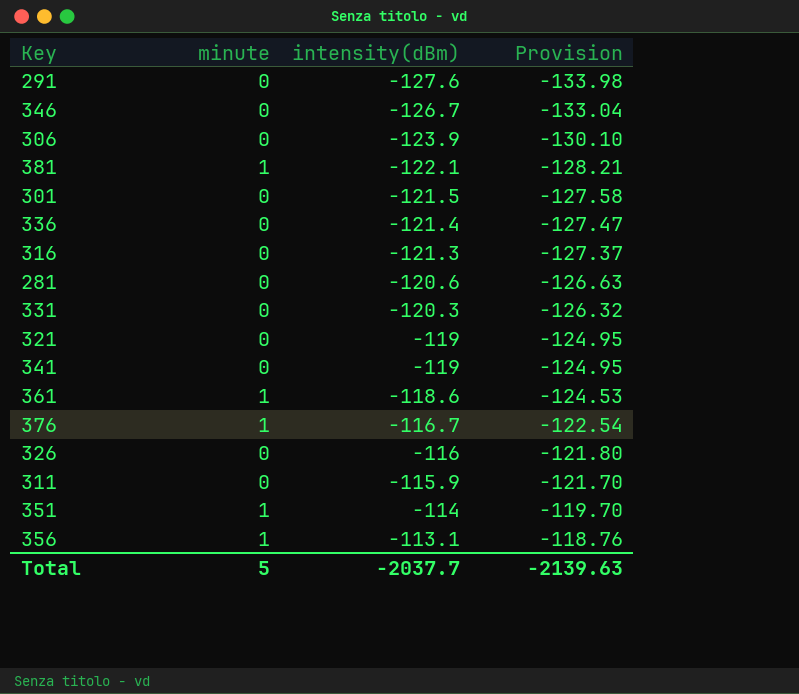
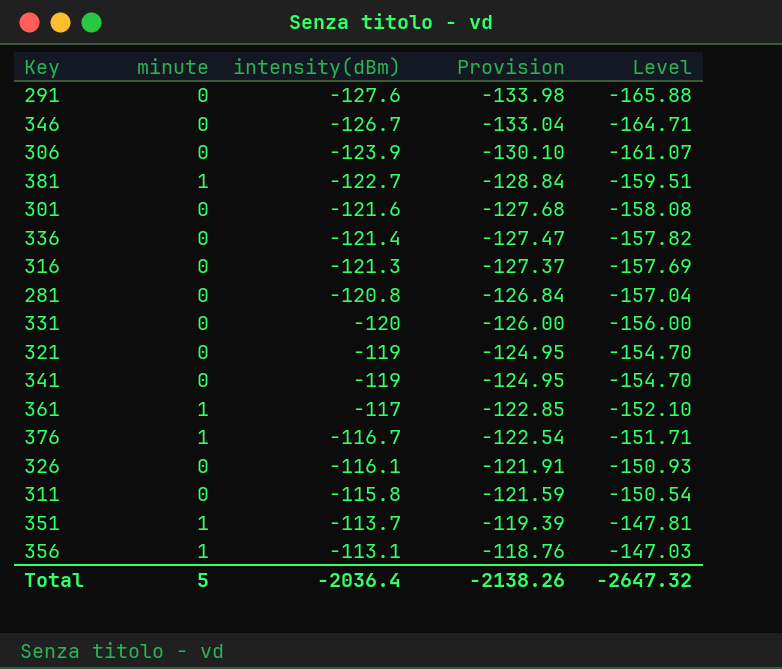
column Level | formula: none -> [intensity(dBm)] * 1.3
381 | intensity(dBm): -122.1 -> -122.7
381 | Provision: -128.21 -> -128.84
301 | intensity(dBm): -121.5 -> -121.6
301 | Provision: -127.58 -> -127.68
281 | intensity(dBm): -120.6 -> -120.8
281 | Provision: -126.63 -> -126.84
331 | intensity(dBm): -120.3 -> -120
331 | Provision: -126.32 -> -126.00
361 | intensity(dBm): -118.6 -> -117
361 | Provision: -124.53 -> -122.85
326 | intensity(dBm): -116 -> -116.1
326 | Provision: -121.80 -> -121.91
311 | intensity(dBm): -115.9 -> -115.8
311 | Provision: -121.70 -> -121.59
351 | intensity(dBm): -114 -> -113.7
351 | Provision: -119.70 -> -119.39
Total | intensity(dBm): -2037.7 -> -2036.4
Total | Provision: -2139.63 -> -2138.26

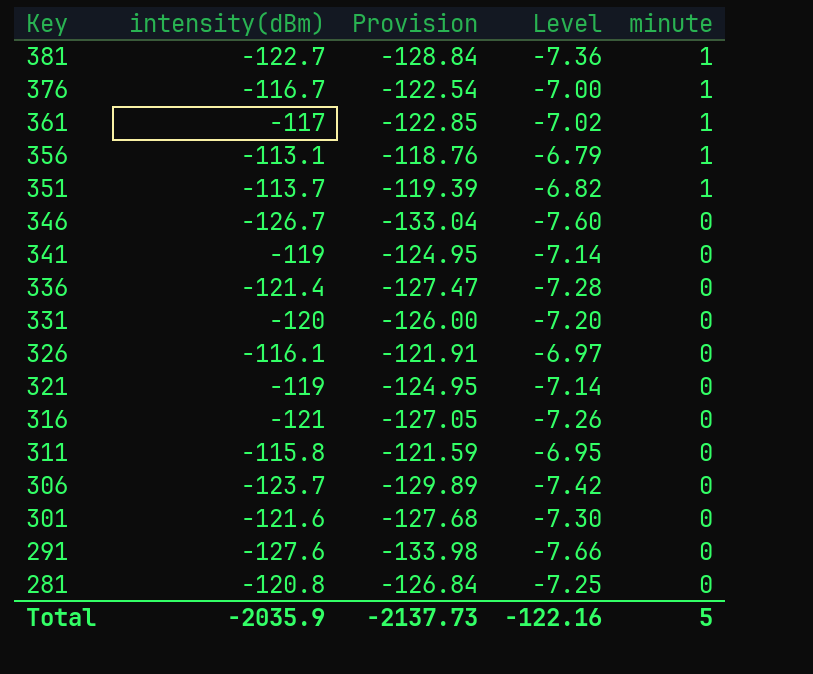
row order: intensity(dBm) ascending -> Key descending
column Level | formula: [intensity(dBm)] * 1.3 -> [intensity(dBm)] * 0.06
column minute | position: 2 -> 5
316 | intensity(dBm): -121.3 -> -121
316 | Provision: -127.37 -> -127.05
306 | intensity(dBm): -123.9 -> -123.7
306 | Provision: -130.10 -> -129.89
Total | intensity(dBm): -2036.4 -> -2035.9
Total | Provision: -2138.26 -> -2137.73
Total | Level: -2647.32 -> -122.16

